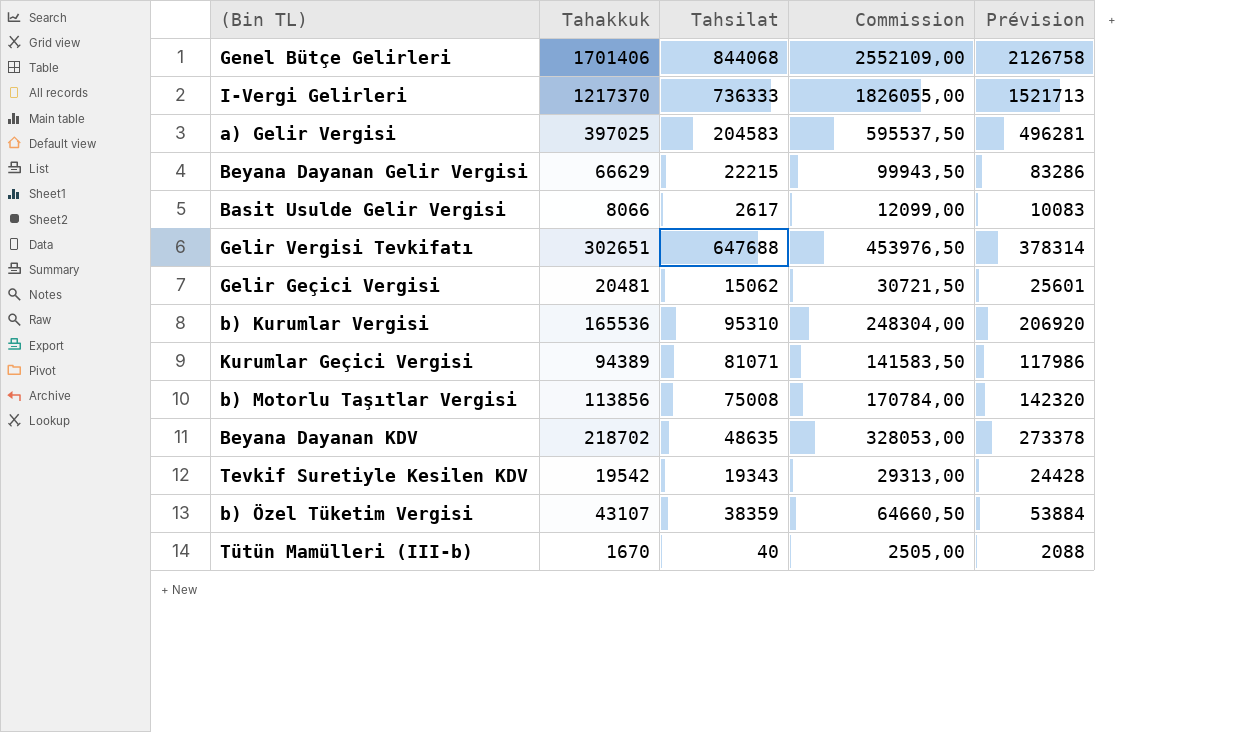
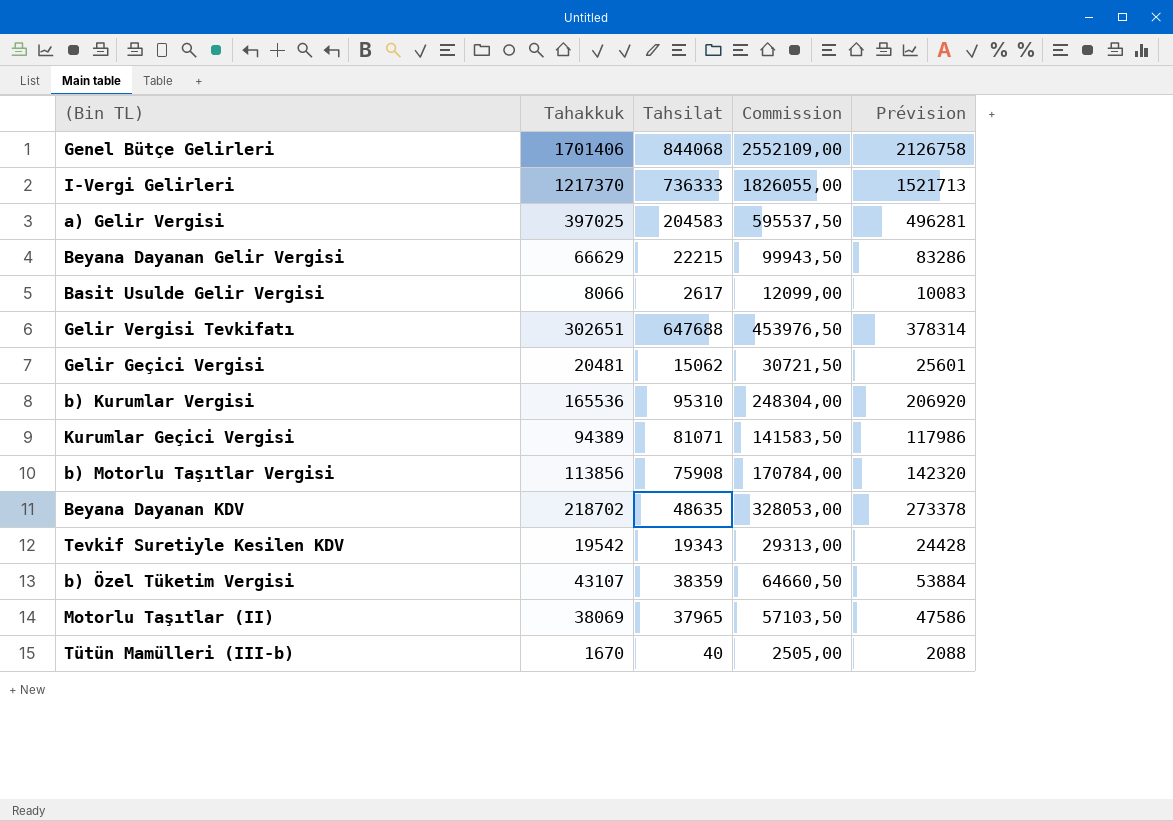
b) Motorlu Taşıtlar Vergisi | Tahsilat: 75008 -> 75908
row Motorlu Taşıtlar (II): none -> 38069 | 37965 | 57103,50 | 47586

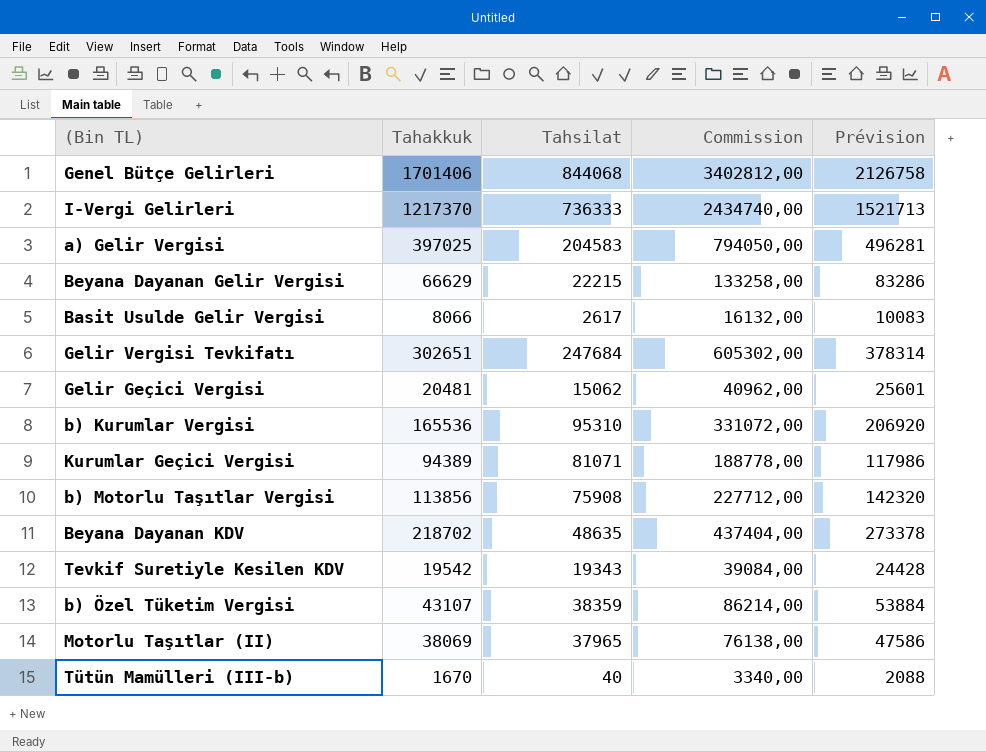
column Commission | formula: [Tahakkuk] * 1,5 -> [Tahakkuk] * 2
Gelir Vergisi Tevkifatı | Tahsilat: 647688 -> 247684

